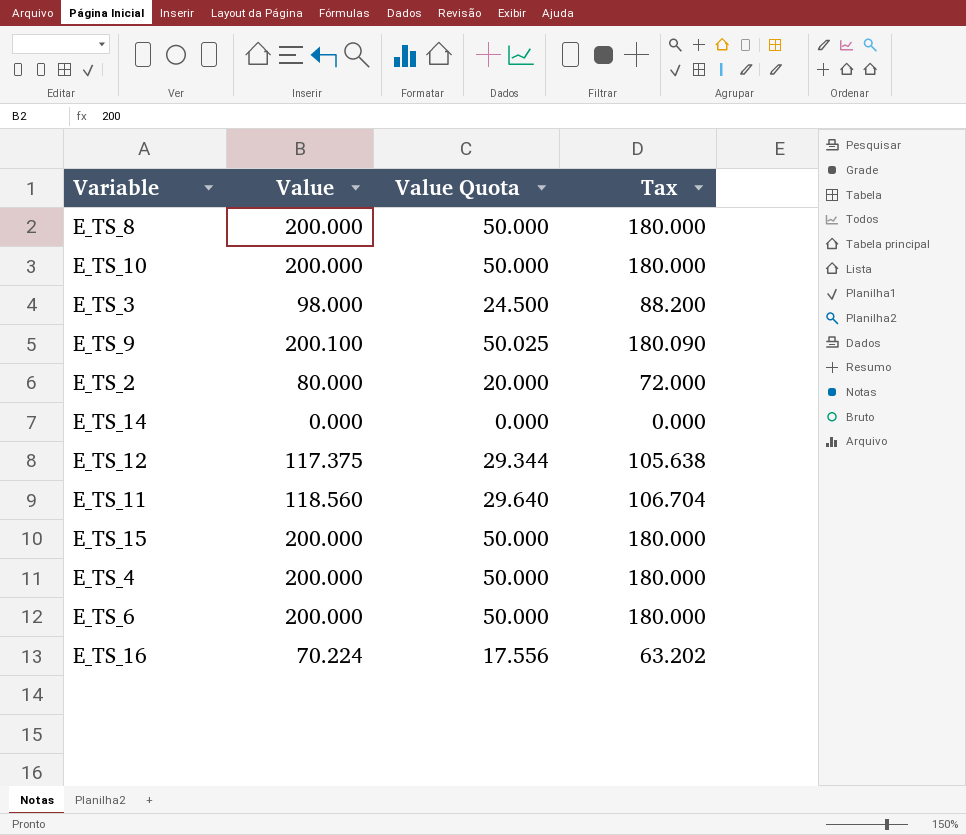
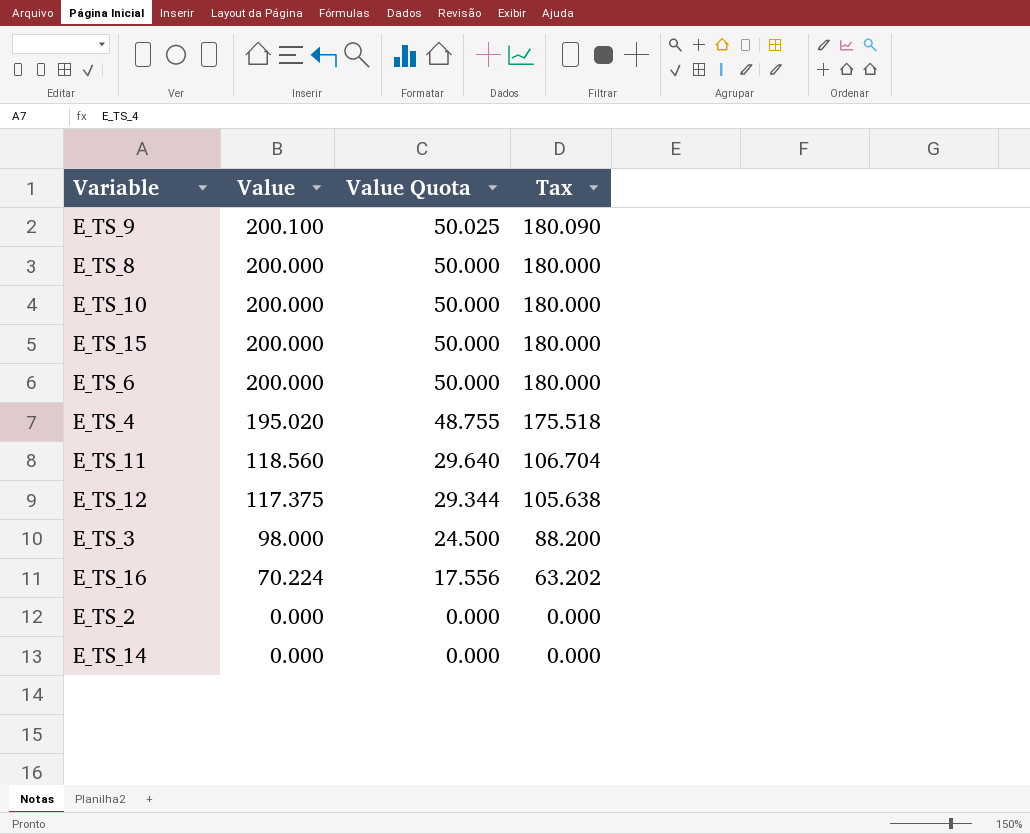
row order: none -> Value descending
E_TS_4 | Value: 200.000 -> 195.020
E_TS_4 | Value Quota: 50.000 -> 48.755
E_TS_4 | Tax: 180.000 -> 175.518
E_TS_2 | Value: 80.000 -> 0.000
E_TS_2 | Value Quota: 20.000 -> 0.000
E_TS_2 | Tax: 72.000 -> 0.000

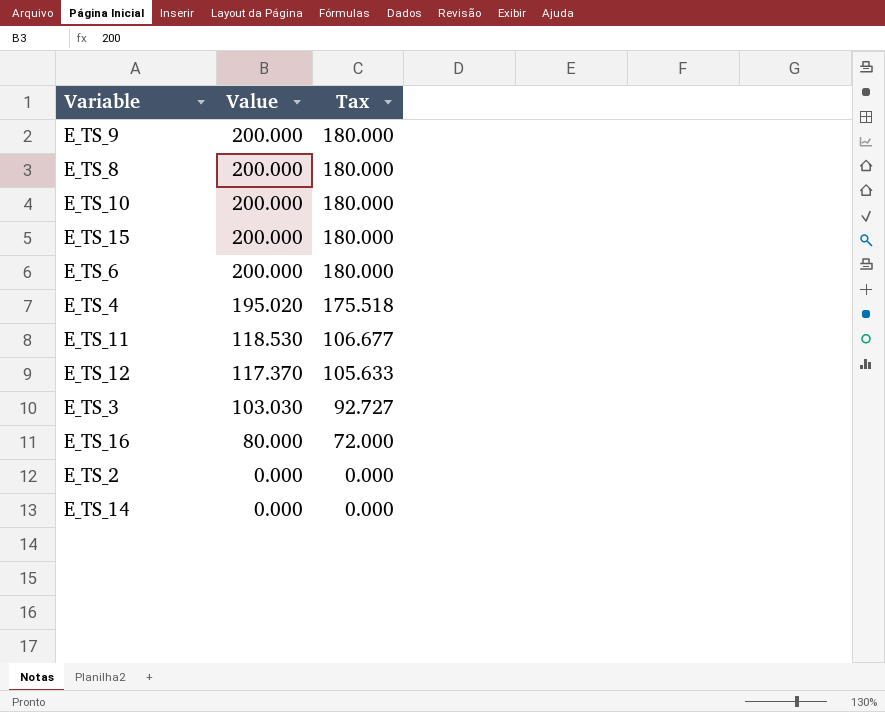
column Value Quota | formula: [Value] * 0.25 -> none
E_TS_9 | Value: 200.100 -> 200.000
E_TS_9 | Tax: 180.090 -> 180.000
E_TS_11 | Value: 118.560 -> 118.530
E_TS_11 | Tax: 106.704 -> 106.677
E_TS_12 | Value: 117.375 -> 117.370
E_TS_12 | Tax: 105.638 -> 105.633
E_TS_3 | Value: 98.000 -> 103.030
E_TS_3 | Tax: 88.200 -> 92.727
E_TS_16 | Value: 70.224 -> 80.000
E_TS_16 | Tax: 63.202 -> 72.000

